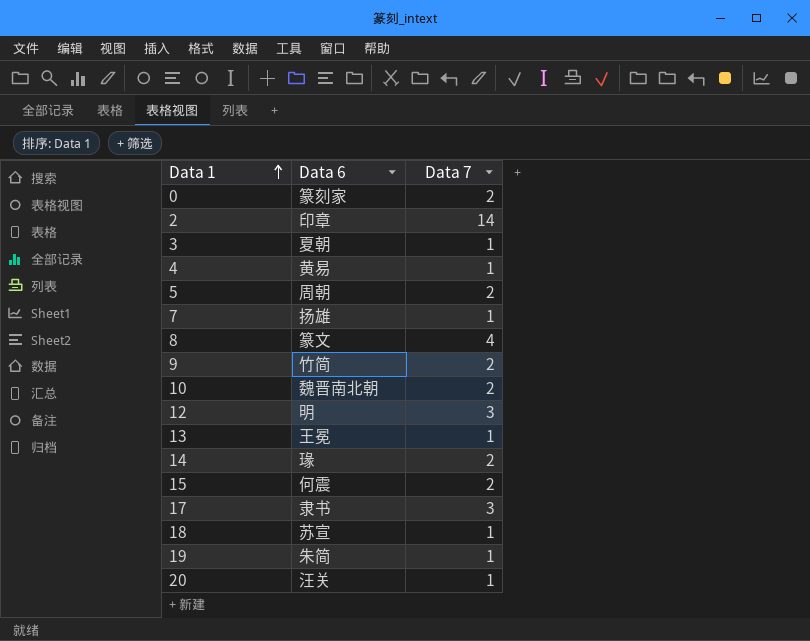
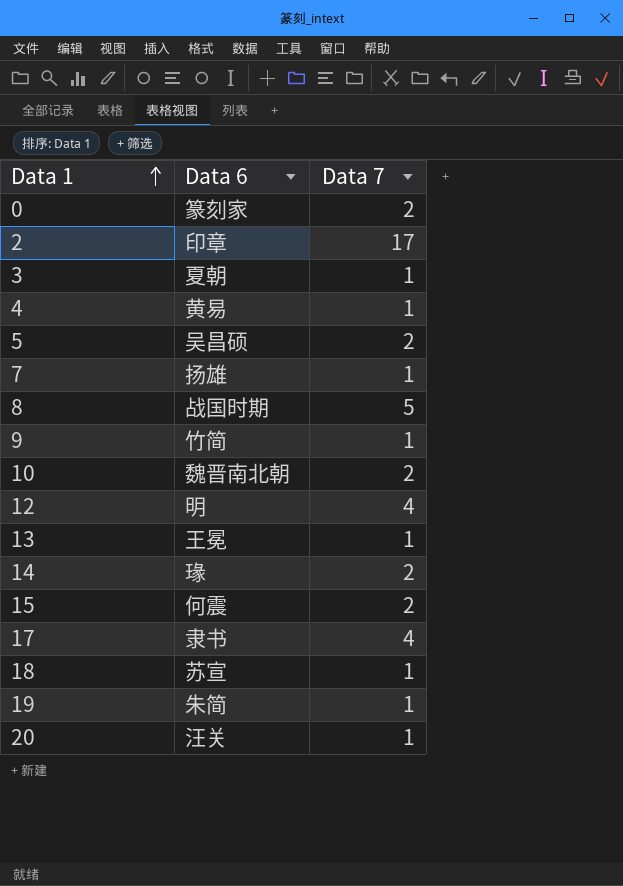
2 | Data 7: 14 -> 17
5 | Data 6: 周朝 -> 吴昌硕
8 | Data 6: 篆文 -> 战国时期
8 | Data 7: 4 -> 5
9 | Data 7: 2 -> 1
12 | Data 7: 3 -> 4
17 | Data 7: 3 -> 4

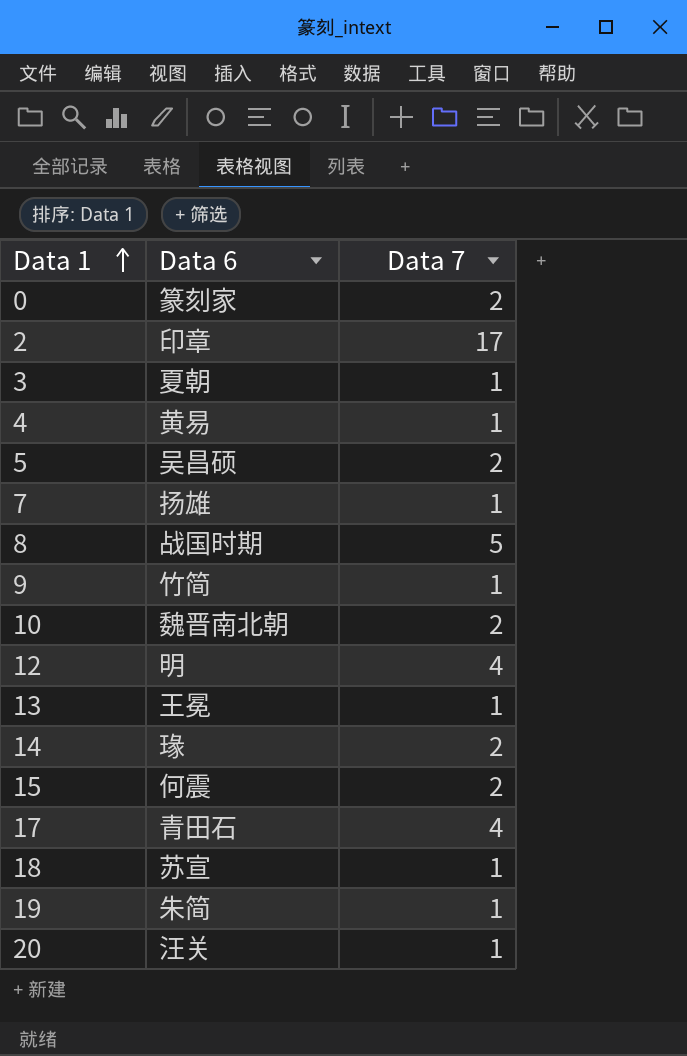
17 | Data 6: 隶书 -> 青田石

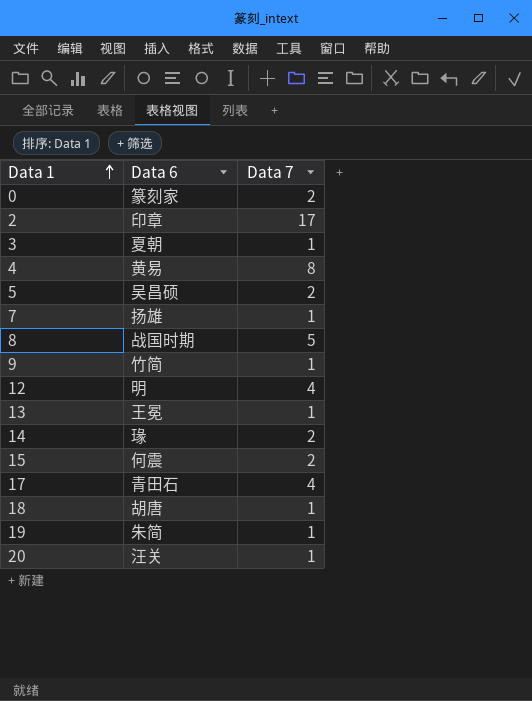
row 10: 魏晋南北朝 | 2 -> none
4 | Data 7: 1 -> 8
18 | Data 6: 苏宣 -> 胡唐

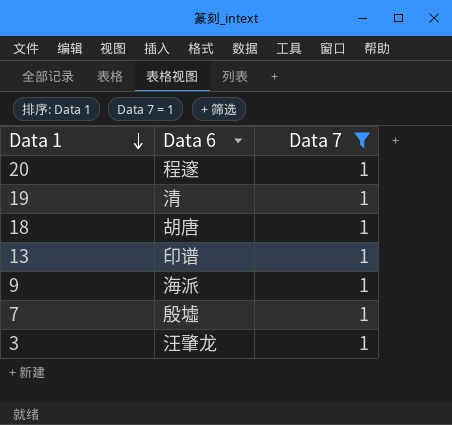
filter: none -> Data 7 = 1
row order: Data 1 ascending -> Data 1 descending
20 | Data 6: 汪关 -> 程邃
19 | Data 6: 朱简 -> 清
13 | Data 6: 王冕 -> 印谱
9 | Data 6: 竹简 -> 海派
7 | Data 6: 扬雄 -> 殷墟
3 | Data 6: 夏朝 -> 汪肇龙

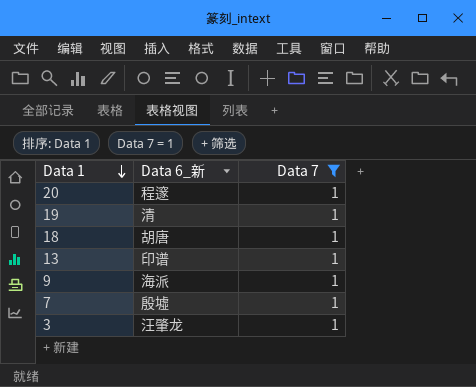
column name: Data 6 -> Data 6_新

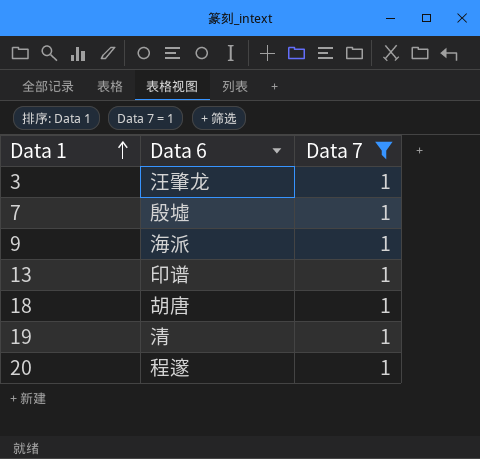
row order: Data 1 descending -> Data 1 ascending
column name: Data 6_新 -> Data 6

